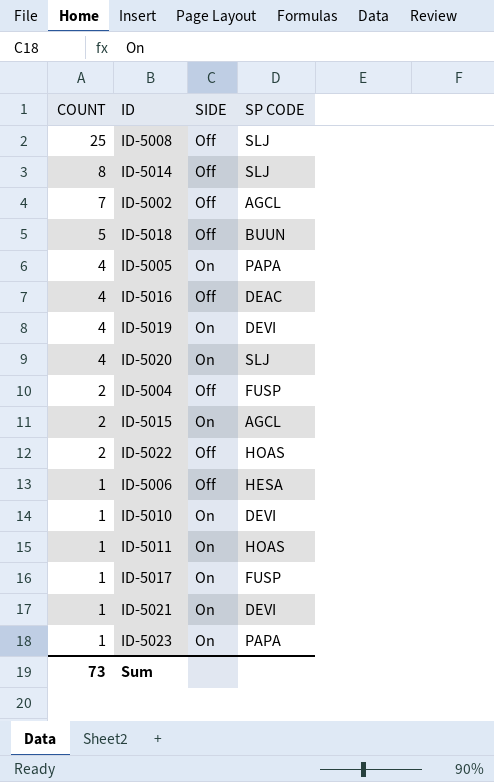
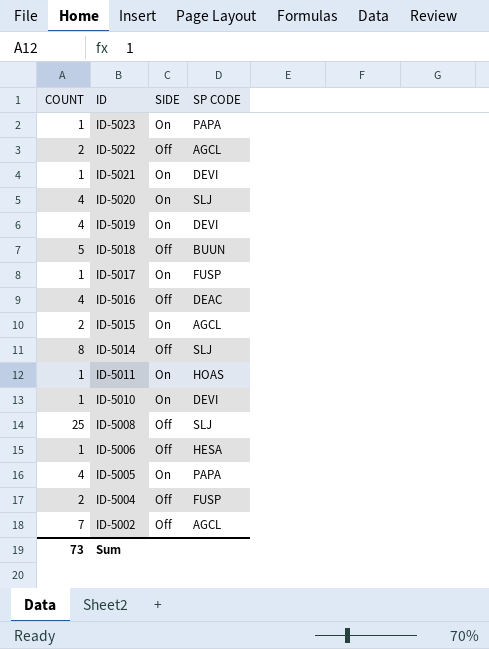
row order: COUNT descending -> ID descending
ID-5022 | SP CODE: HOAS -> AGCL

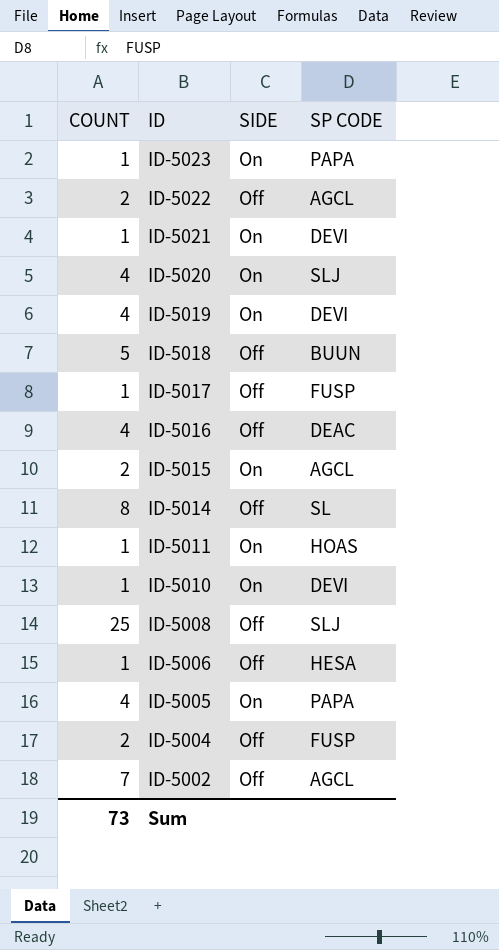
ID-5017 | SIDE: On -> Off
ID-5014 | SP CODE: SLJ -> SL

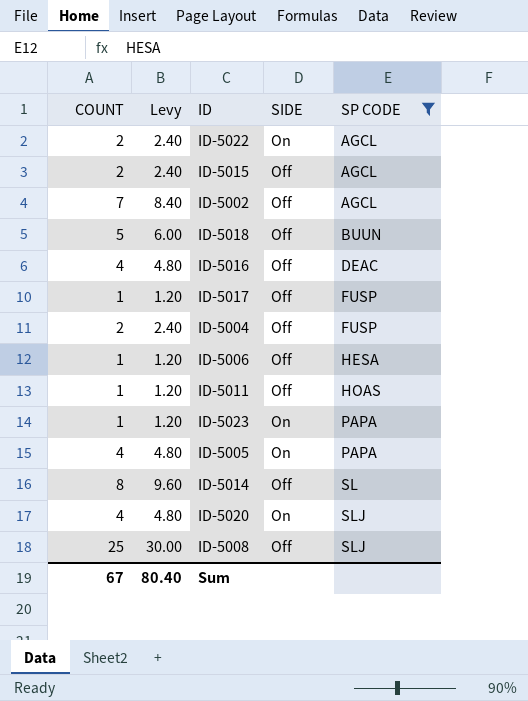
filter: none -> SP CODE != DEVI
row order: ID descending -> SP CODE ascending
column Levy | formula: none -> [COUNT] * 1.2
ID-5022 | SIDE: Off -> On
ID-5015 | SIDE: On -> Off
ID-5011 | SIDE: On -> Off
Sum | COUNT: 73 -> 67

